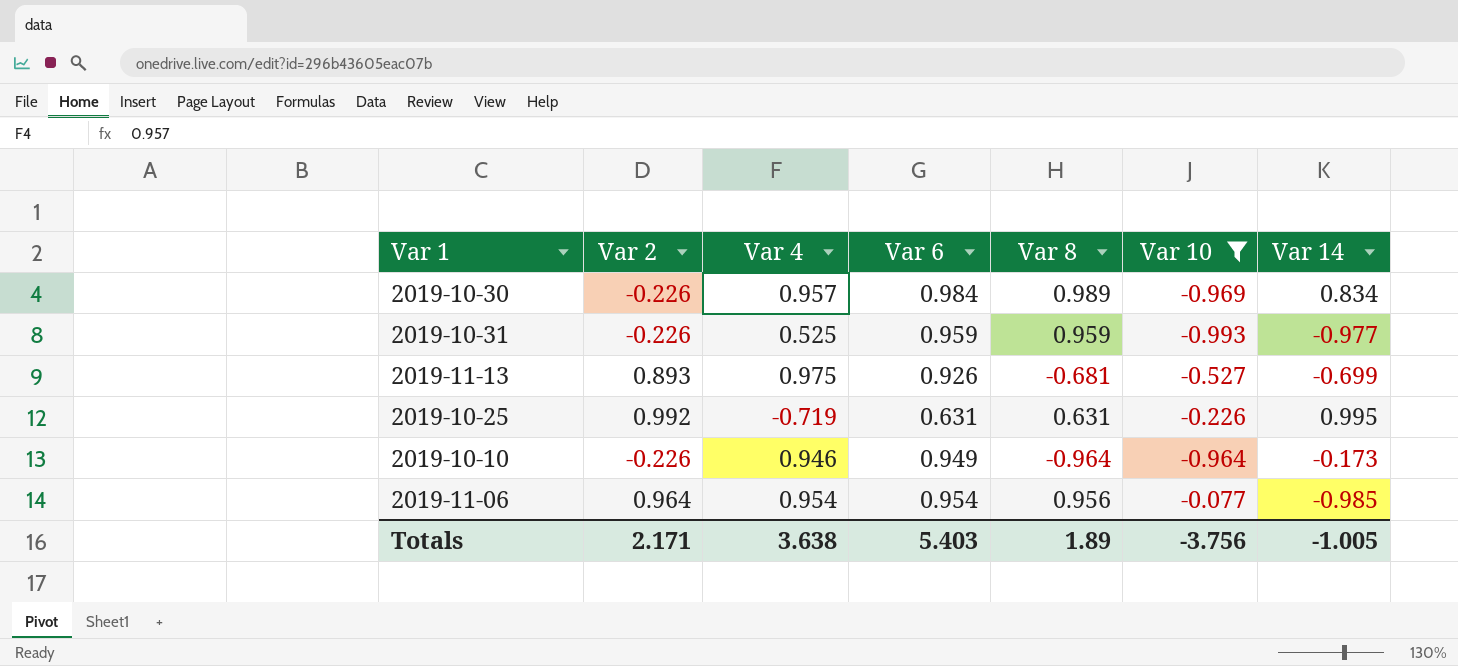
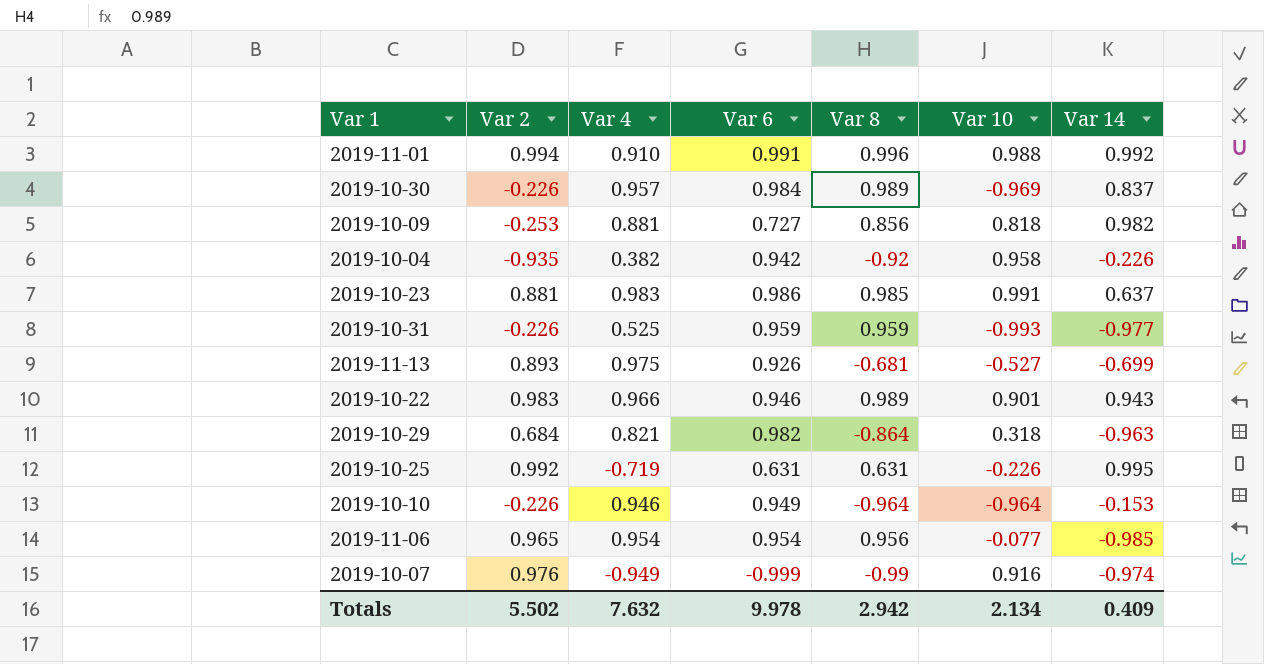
filter: Var 10 <= -0.077 -> none
2019-10-30 | Var 14: 0.834 -> 0.837
2019-10-10 | Var 14: -0.173 -> -0.153
2019-11-06 | Var 2: 0.964 -> 0.965
Totals | Var 2: 2.171 -> 5.502
Totals | Var 4: 3.638 -> 7.632
Totals | Var 6: 5.403 -> 9.978
Totals | Var 8: 1.89 -> 2.942
Totals | Var 10: -3.756 -> 2.134
Totals | Var 14: -1.005 -> 0.409

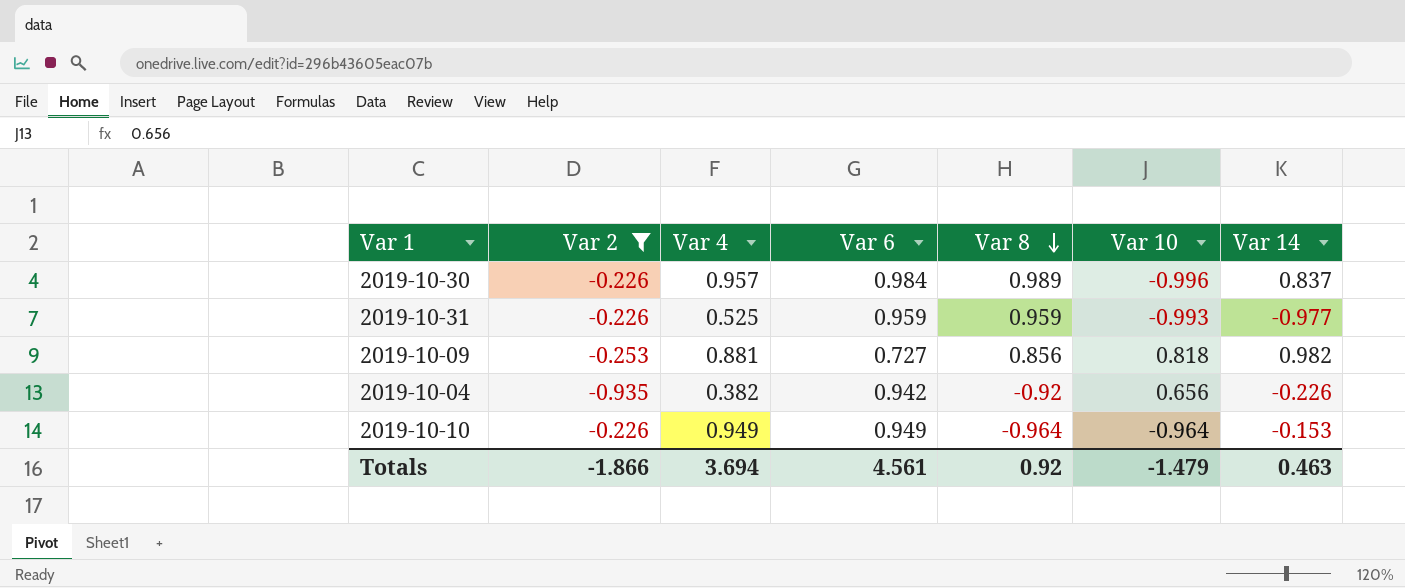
filter: none -> Var 2 <= -0.226
row order: none -> Var 8 descending
2019-10-30 | Var 10: -0.969 -> -0.996
2019-10-04 | Var 10: 0.958 -> 0.656
2019-10-10 | Var 4: 0.946 -> 0.949
Totals | Var 2: 5.502 -> -1.866
Totals | Var 4: 7.632 -> 3.694
Totals | Var 6: 9.978 -> 4.561
Totals | Var 8: 2.942 -> 0.92
Totals | Var 10: 2.134 -> -1.479
Totals | Var 14: 0.409 -> 0.463

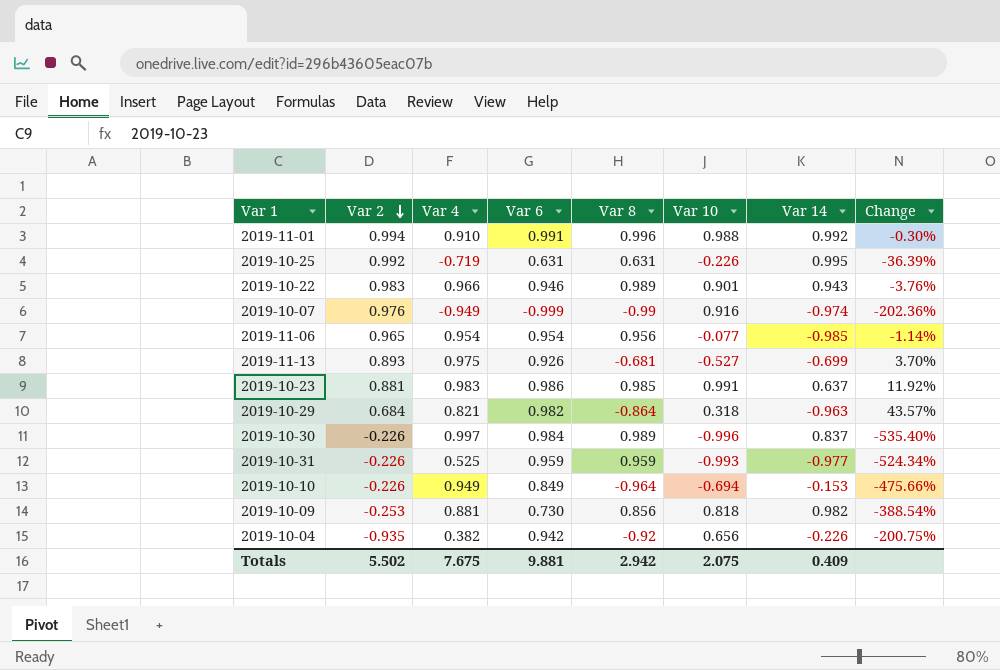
filter: Var 2 <= -0.226 -> none
row order: Var 8 descending -> Var 2 descending
column Change | formula: none -> ([Var 6] - [Var 2]) / [Var 2]
2019-10-30 | Var 4: 0.957 -> 0.997
2019-10-10 | Var 6: 0.949 -> 0.849
2019-10-10 | Var 10: -0.964 -> -0.694
2019-10-09 | Var 6: 0.727 -> 0.730
Totals | Var 2: -1.866 -> 5.502
Totals | Var 4: 3.694 -> 7.675
Totals | Var 6: 4.561 -> 9.881
Totals | Var 8: 0.92 -> 2.942
Totals | Var 10: -1.479 -> 2.075
Totals | Var 14: 0.463 -> 0.409

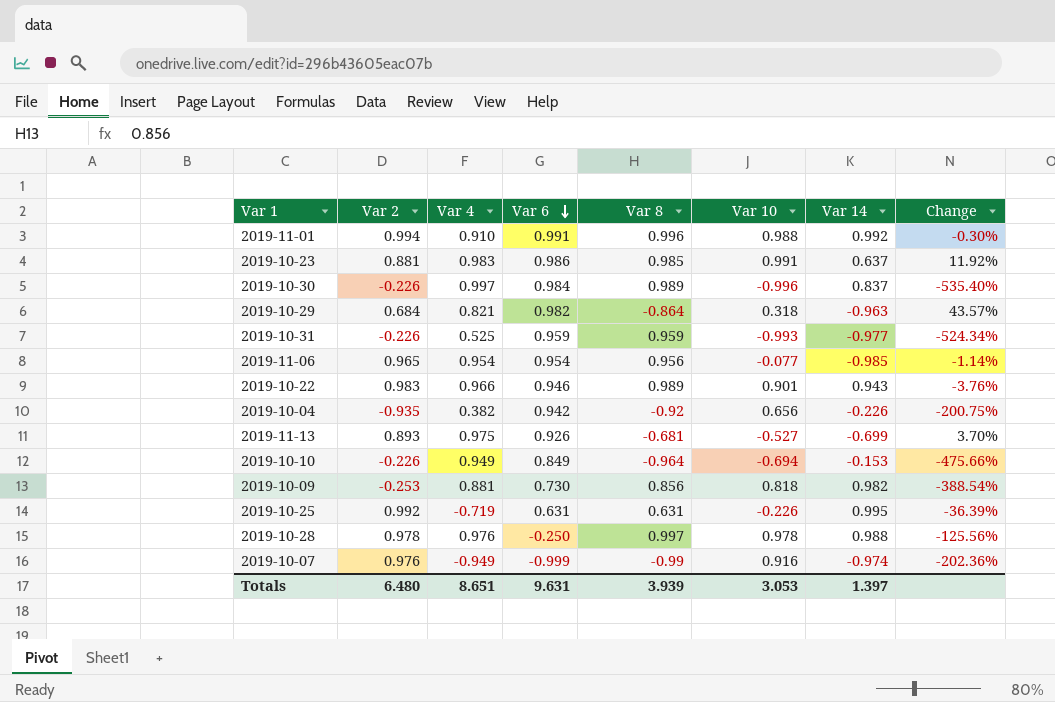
row order: Var 2 descending -> Var 6 descending
row 2019-10-28: none -> 0.978 | 0.976 | -0.250 | 0.997 | 0.978 | 0.988 | -125.56%
Totals | Var 2: 5.502 -> 6.480
Totals | Var 4: 7.675 -> 8.651
Totals | Var 6: 9.881 -> 9.631
Totals | Var 8: 2.942 -> 3.939
Totals | Var 10: 2.075 -> 3.053
Totals | Var 14: 0.409 -> 1.397

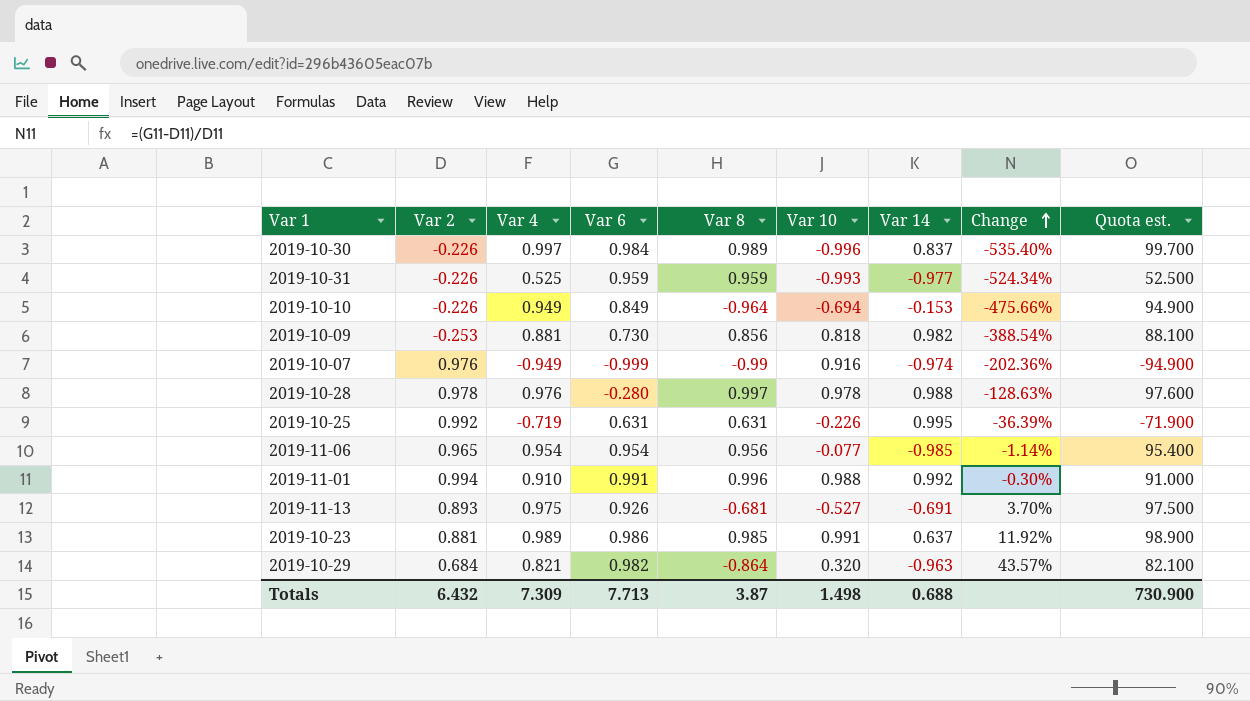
row order: Var 6 descending -> Change ascending
column Quota est. | formula: none -> [Var 4] * 100
row 2019-10-22: 0.983 | 0.966 | 0.946 | 0.989 | 0.901 | 0.943 | -3.76% -> none
row 2019-10-04: -0.935 | 0.382 | 0.942 | -0.92 | 0.656 | -0.226 | -200.75% -> none
2019-10-28 | Var 6: -0.250 -> -0.280
2019-10-28 | Change: -125.56% -> -128.63%
2019-11-13 | Var 14: -0.699 -> -0.691
2019-10-23 | Var 4: 0.983 -> 0.989
2019-10-29 | Var 10: 0.318 -> 0.320
Totals | Var 2: 6.480 -> 6.432
Totals | Var 4: 8.651 -> 7.309
Totals | Var 6: 9.631 -> 7.713
Totals | Var 8: 3.939 -> 3.87
Totals | Var 10: 3.053 -> 1.498
Totals | Var 14: 1.397 -> 0.688

